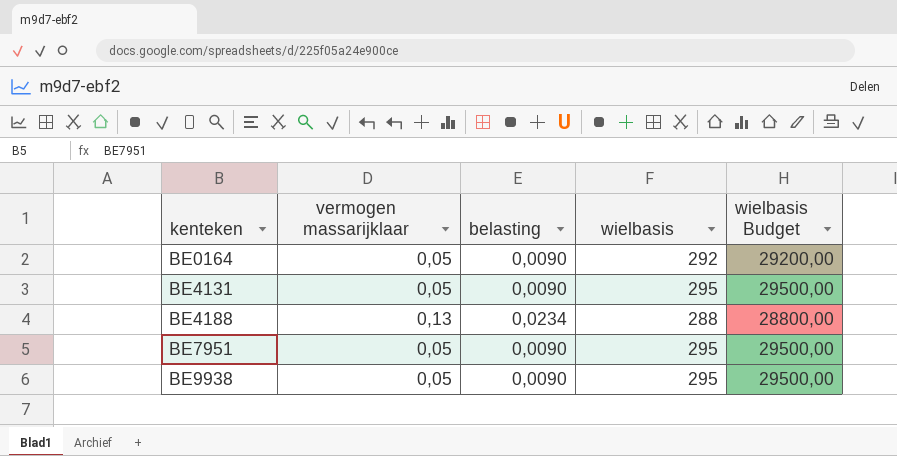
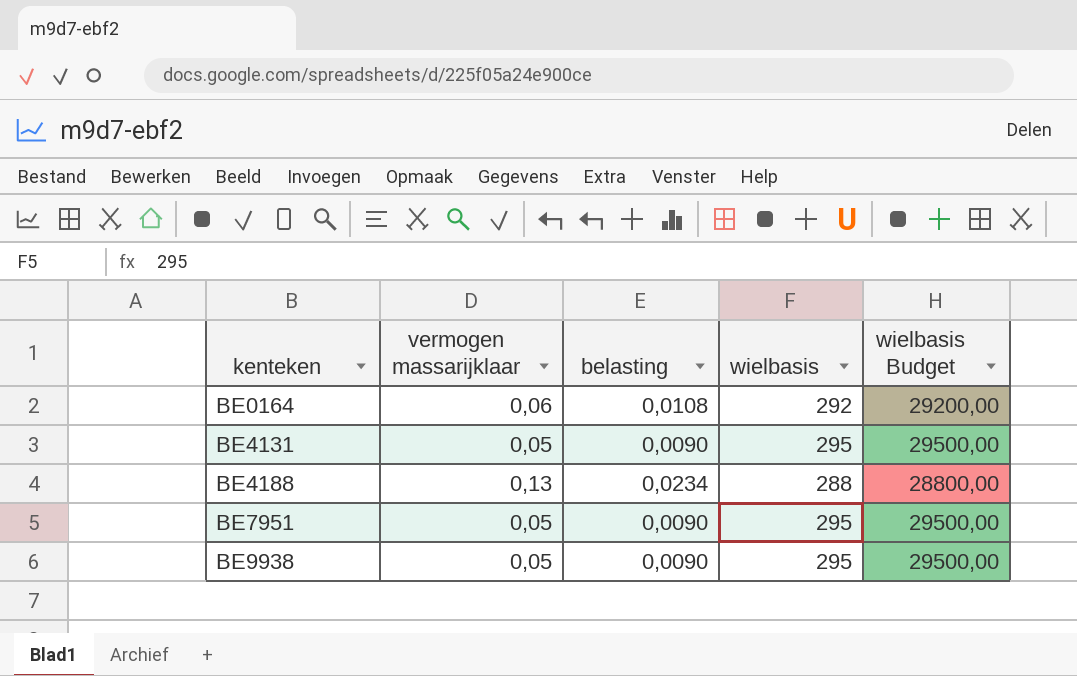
BE0164 | vermogen massarijklaar: 0,05 -> 0,06
BE0164 | belasting: 0,0090 -> 0,0108

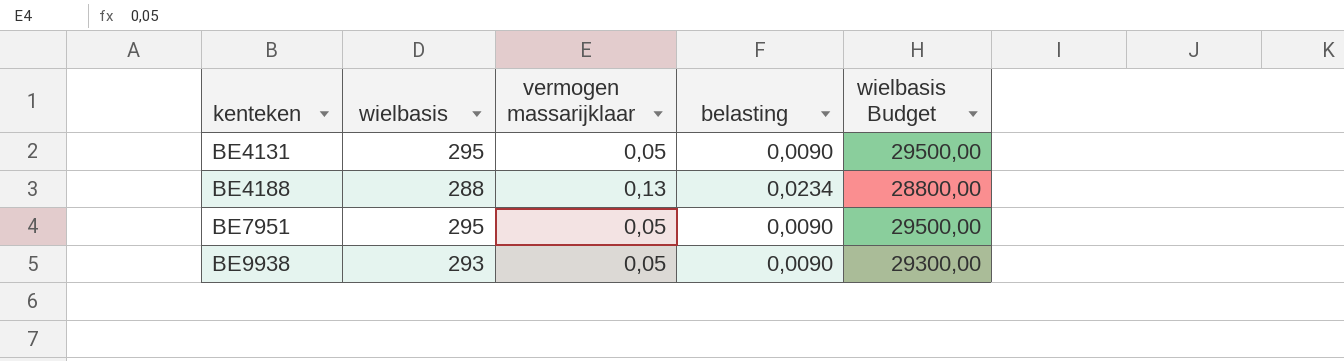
column wielbasis | position: 4 -> 2
row BE0164: 0,06 | 0,0108 | 292 | 29200,00 -> none
BE9938 | wielbasis: 295 -> 293
BE9938 | wielbasis Budget: 29500,00 -> 29300,00

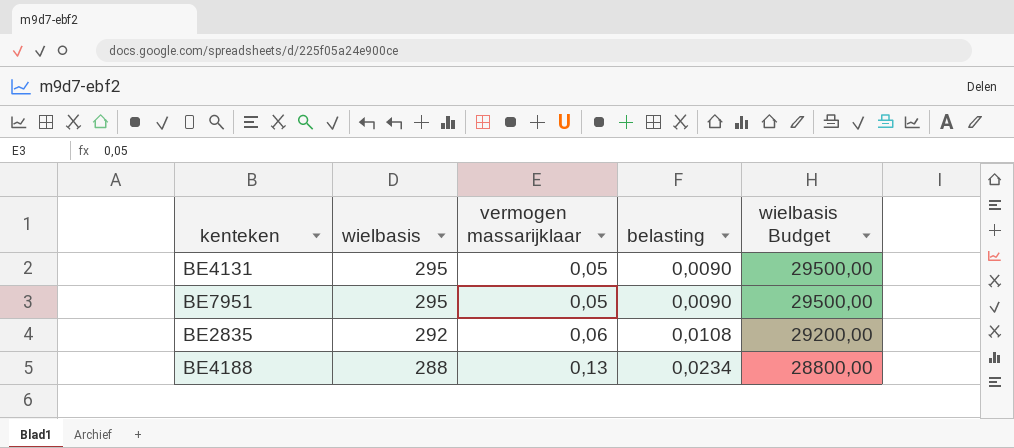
row order: kenteken ascending -> wielbasis descending
row BE9938: 293 | 0,05 | 0,0090 | 29300,00 -> none
row BE2835: none -> 292 | 0,06 | 0,0108 | 29200,00

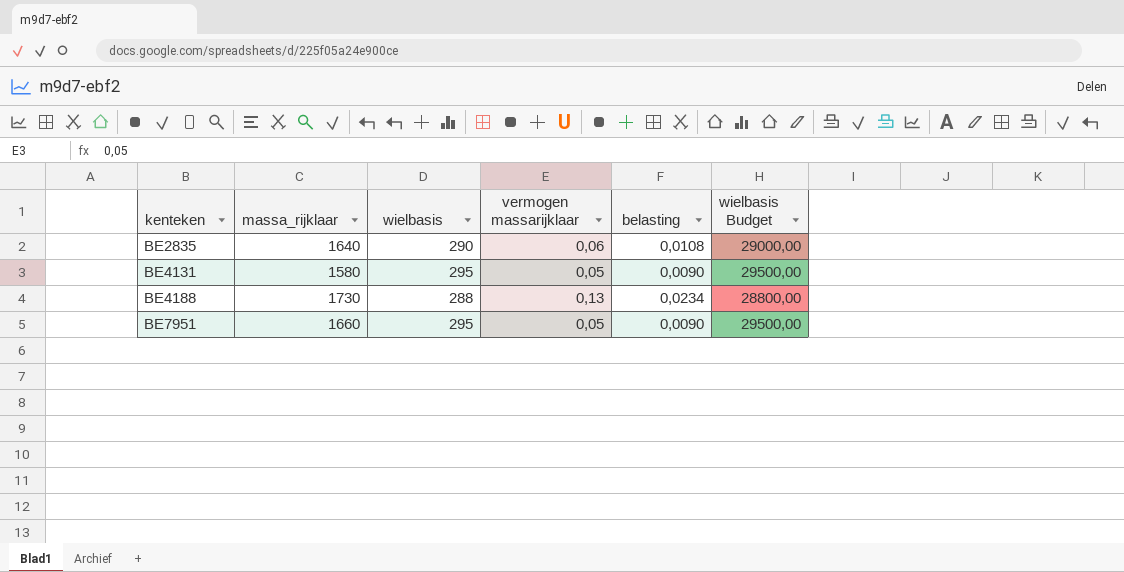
row order: wielbasis descending -> kenteken ascending
column massa_rijklaar | position: none -> 2
BE2835 | wielbasis: 292 -> 290
BE2835 | wielbasis Budget: 29200,00 -> 29000,00

